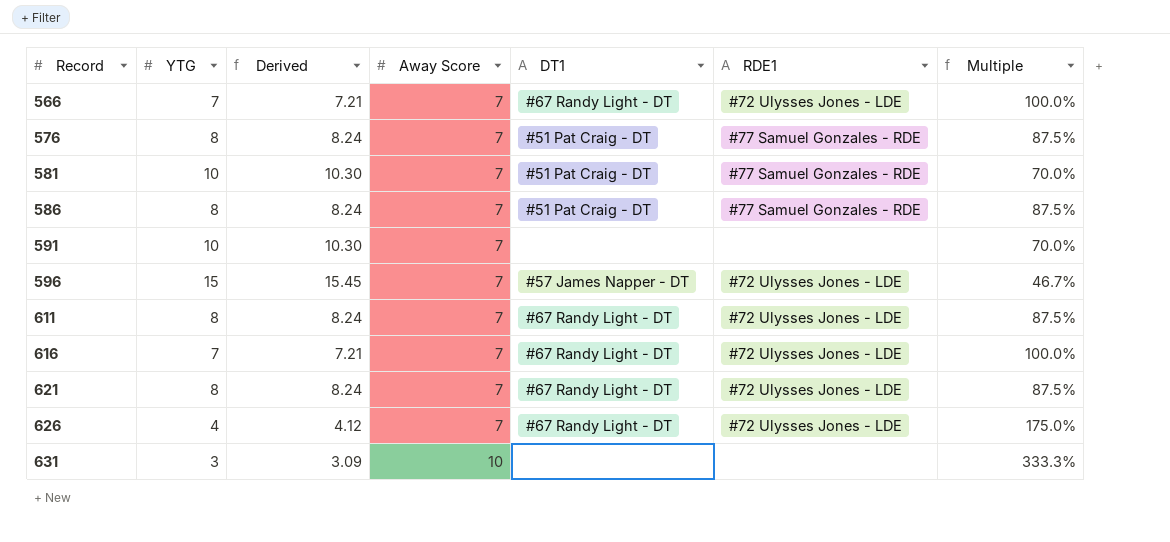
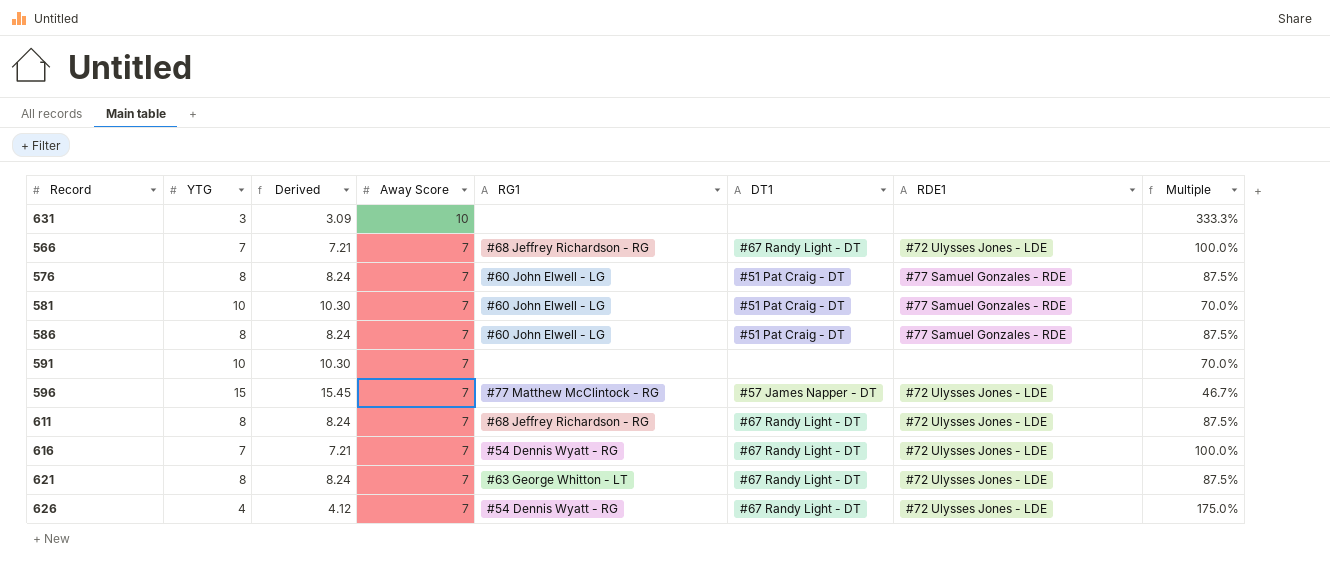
row order: Record ascending -> Away Score descending
column RG1 | position: none -> 5

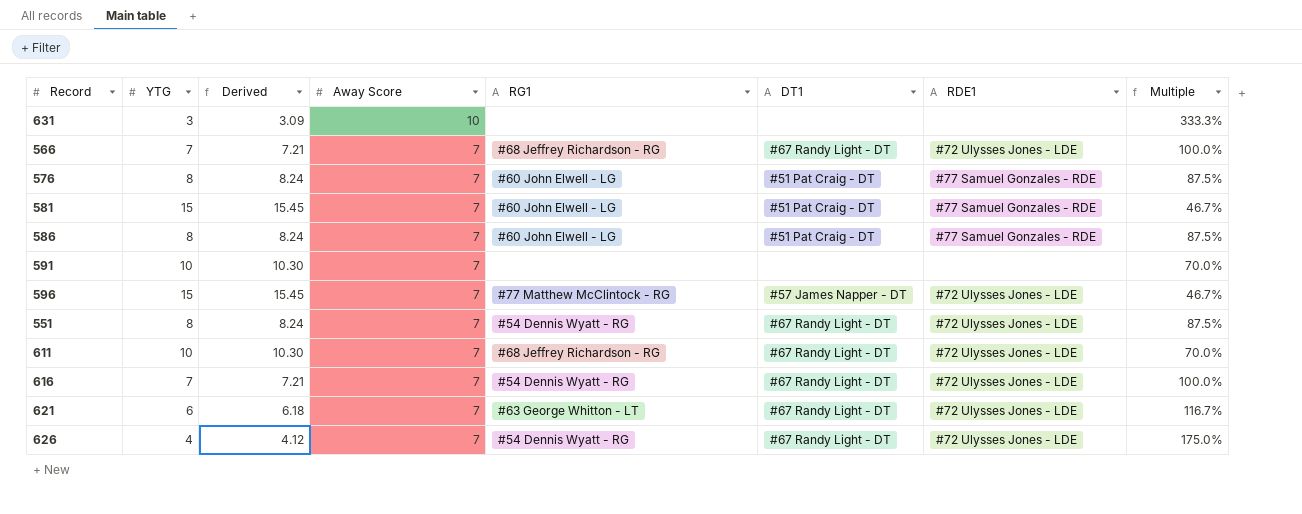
581 | YTG: 10 -> 15
581 | Derived: 10.30 -> 15.45
581 | Multiple: 70.0% -> 46.7%
row 551: none -> 8 | 8.24 | 7 | #54 Dennis Wyatt - RG | #67 Randy Light - DT | #72 Ulysses Jones - LDE | 87.5%
611 | YTG: 8 -> 10
611 | Derived: 8.24 -> 10.30
611 | Multiple: 87.5% -> 70.0%
621 | YTG: 8 -> 6
621 | Derived: 8.24 -> 6.18
621 | Multiple: 87.5% -> 116.7%

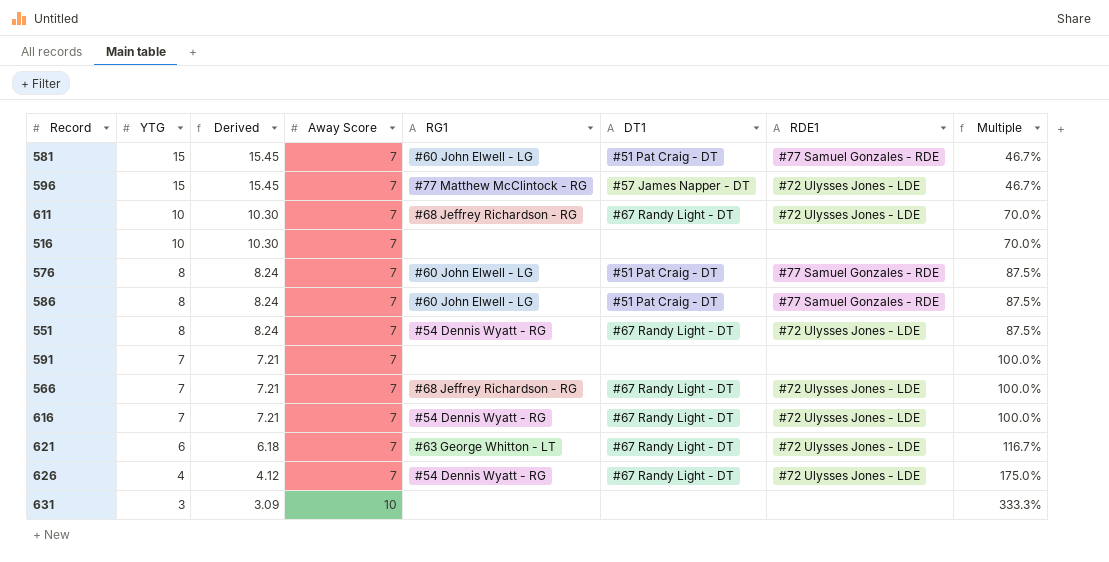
row order: Away Score descending -> YTG descending
row 516: none -> 10 | 10.30 | 7 | none | none | none | 70.0%
591 | YTG: 10 -> 7
591 | Derived: 10.30 -> 7.21
591 | Multiple: 70.0% -> 100.0%

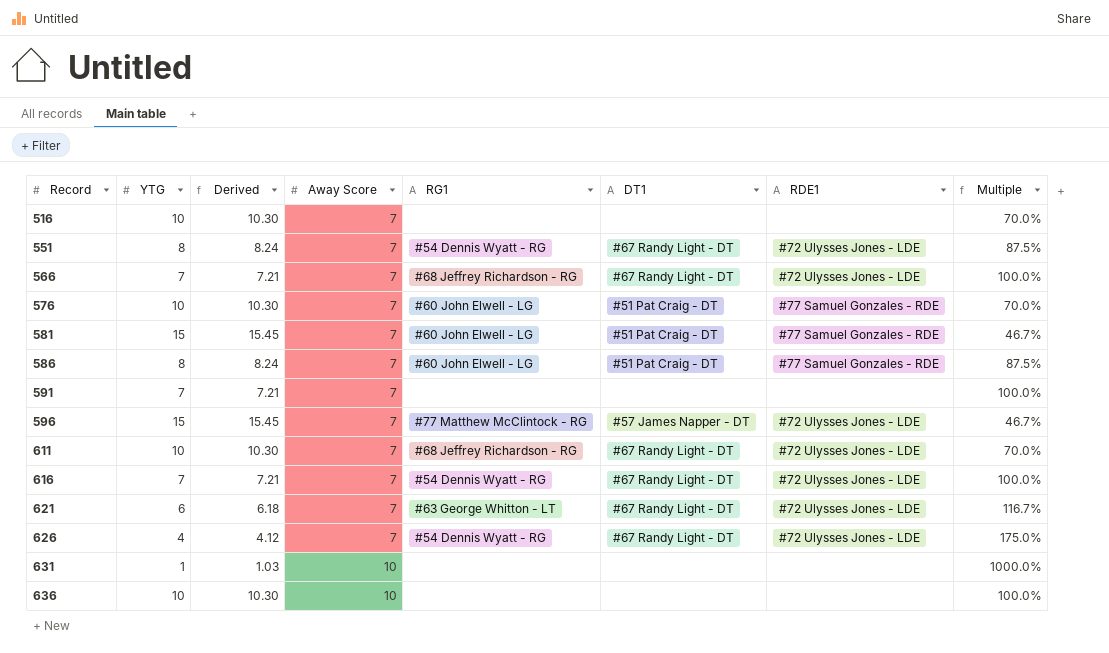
row order: YTG descending -> Record ascending
576 | YTG: 8 -> 10
576 | Derived: 8.24 -> 10.30
576 | Multiple: 87.5% -> 70.0%
631 | YTG: 3 -> 1
631 | Derived: 3.09 -> 1.03
631 | Multiple: 333.3% -> 1000.0%
row 636: none -> 10 | 10.30 | 10 | none | none | none | 100.0%

